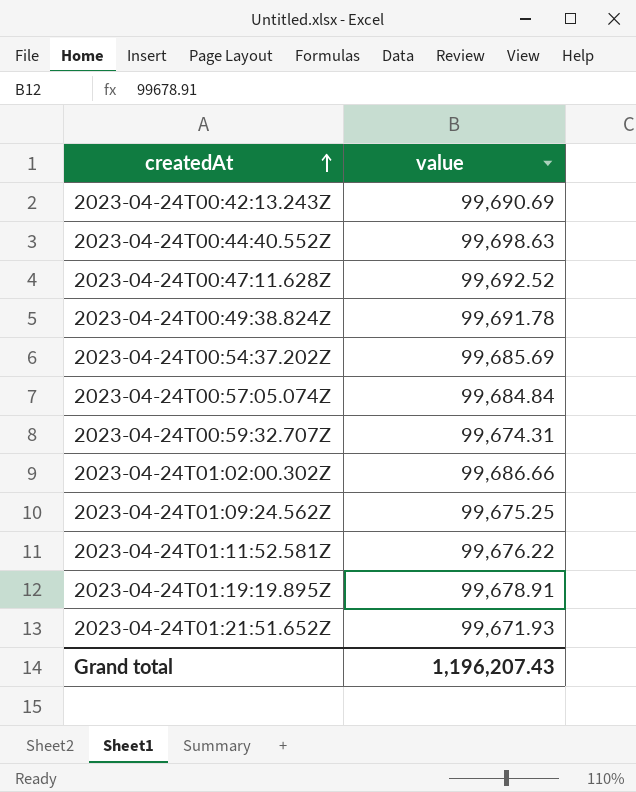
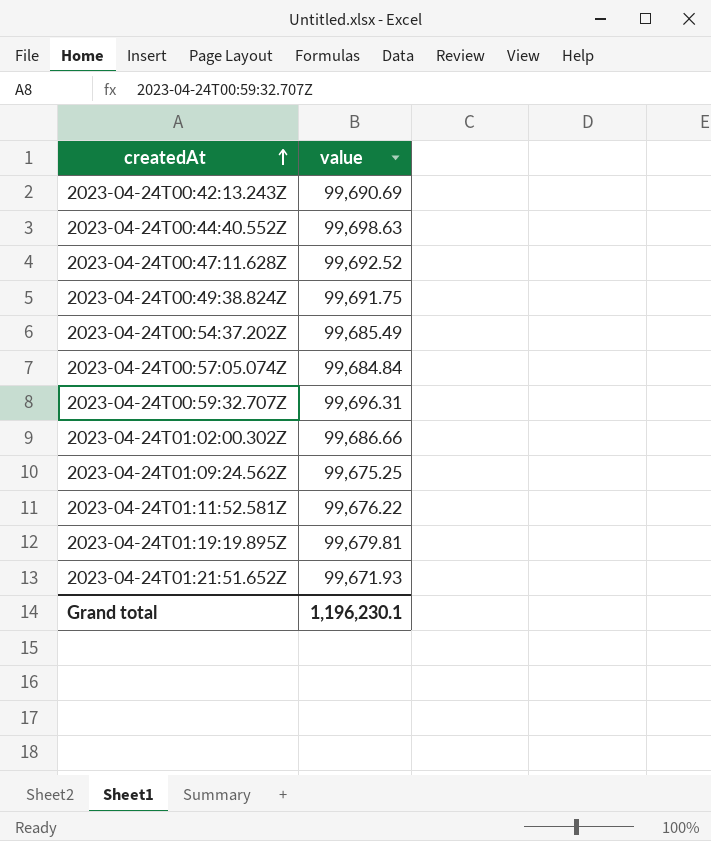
2023-04-24T00:49:38.824Z | value: 99,691.78 -> 99,691.75
2023-04-24T00:54:37.202Z | value: 99,685.69 -> 99,685.49
2023-04-24T00:59:32.707Z | value: 99,674.31 -> 99,696.31
2023-04-24T01:19:19.895Z | value: 99,678.91 -> 99,679.81
Grand total | value: 1,196,207.43 -> 1,196,230.1

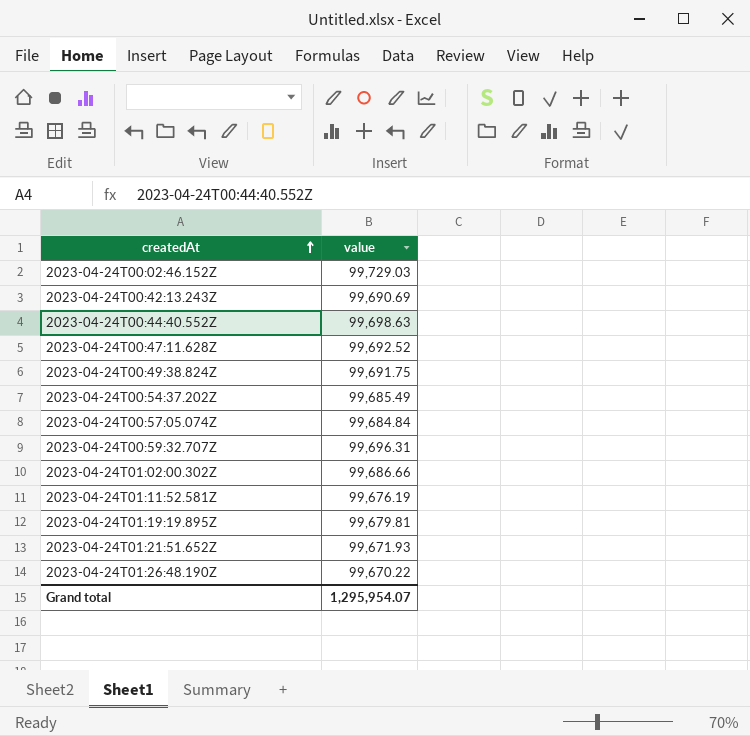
row 2023-04-24T01:09:24.562Z: 99,675.25 -> none
row 2023-04-24T00:02:46.152Z: none -> 99,729.03
2023-04-24T01:11:52.581Z | value: 99,676.22 -> 99,676.19
row 2023-04-24T01:26:48.190Z: none -> 99,670.22
Grand total | value: 1,196,230.1 -> 1,295,954.07

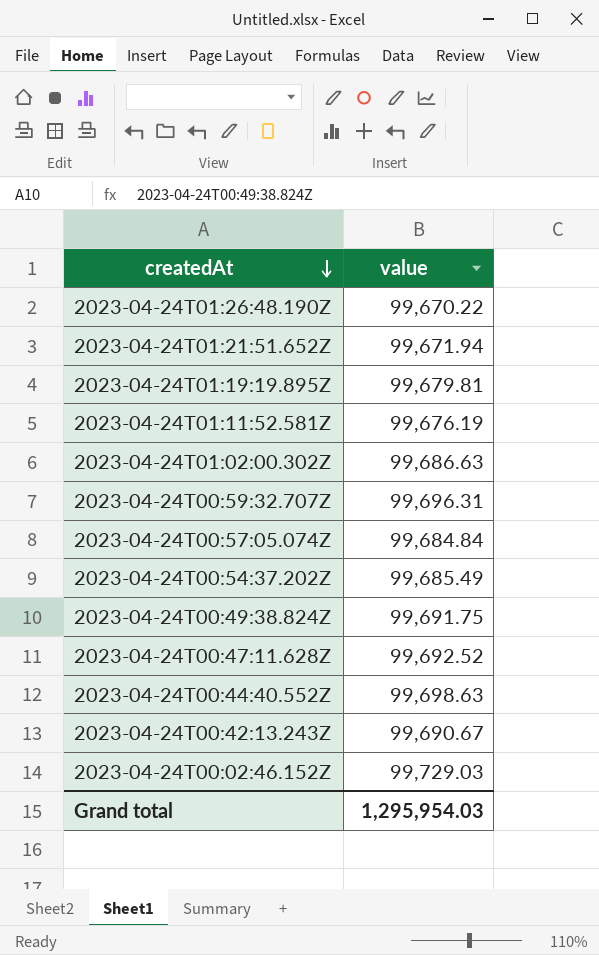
row order: createdAt ascending -> createdAt descending
2023-04-24T01:21:51.652Z | value: 99,671.93 -> 99,671.94
2023-04-24T01:02:00.302Z | value: 99,686.66 -> 99,686.63
2023-04-24T00:42:13.243Z | value: 99,690.69 -> 99,690.67
Grand total | value: 1,295,954.07 -> 1,295,954.03

